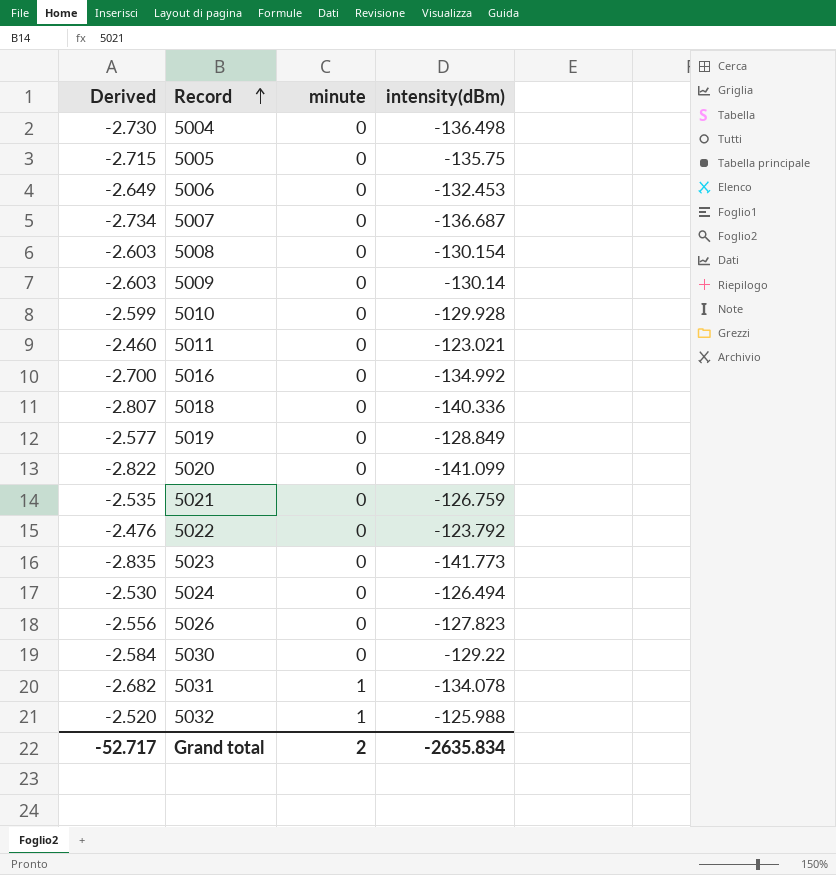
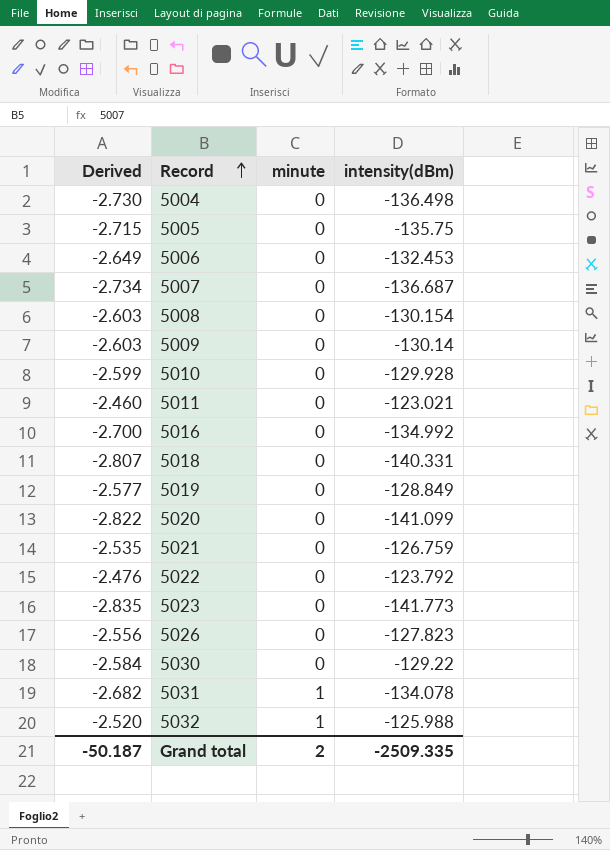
row 5024: -2.530 | 0 | -126.494 -> none
5018 | intensity(dBm): -140.336 -> -140.331
Grand total | Derived: -52.717 -> -50.187
Grand total | intensity(dBm): -2635.834 -> -2509.335

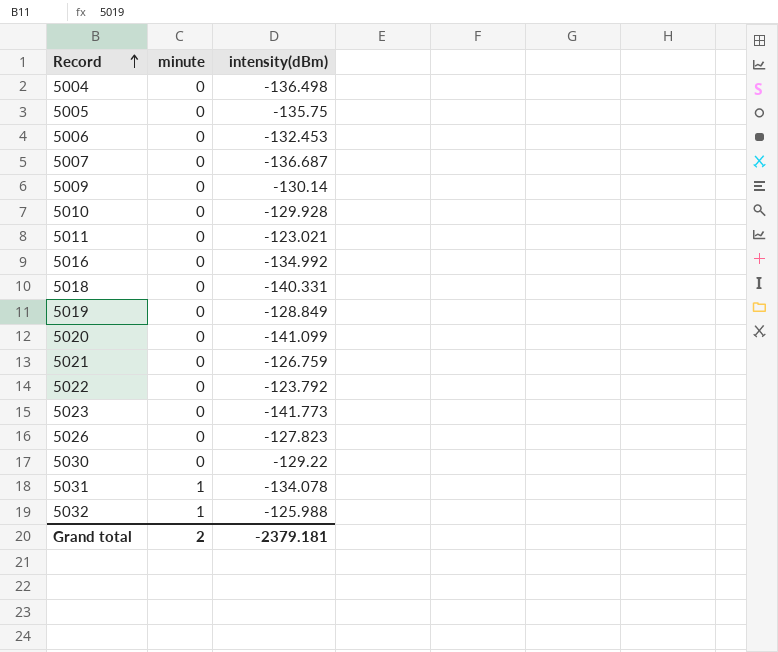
column Derived | formula: [intensity(dBm)] * 0.02 -> none
row 5008: -2.603 | 0 | -130.154 -> none
Grand total | intensity(dBm): -2509.335 -> -2379.181

